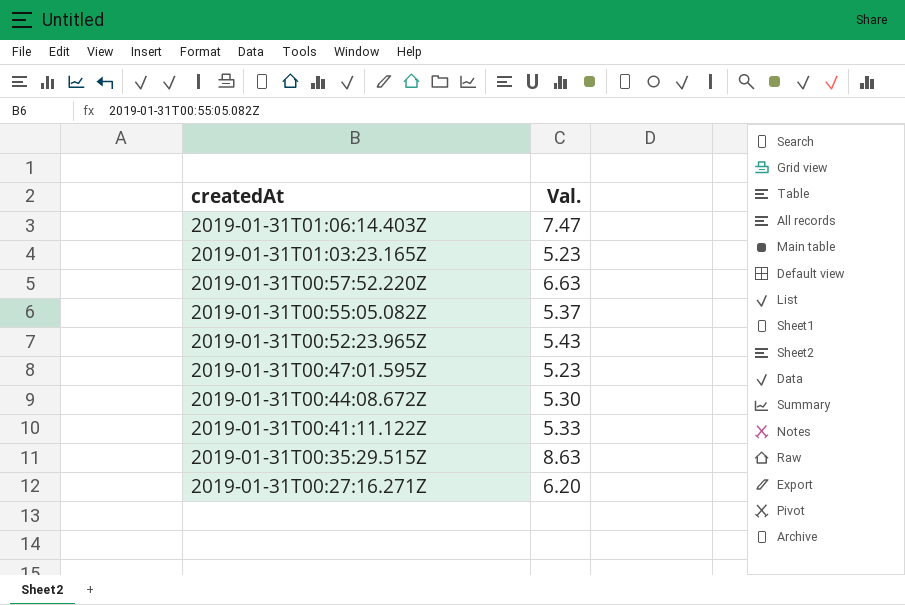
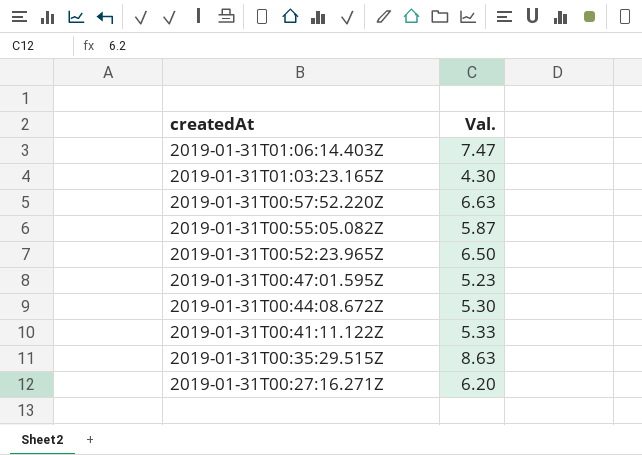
2019-01-31T01:03:23.165Z | Val.: 5.23 -> 4.30
2019-01-31T00:55:05.082Z | Val.: 5.37 -> 5.87
2019-01-31T00:52:23.965Z | Val.: 5.43 -> 6.50

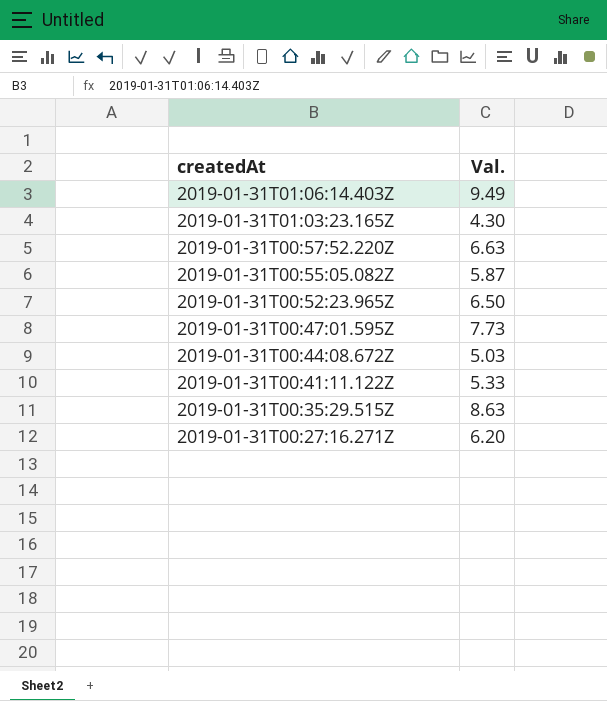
2019-01-31T01:06:14.403Z | Val.: 7.47 -> 9.49
2019-01-31T00:47:01.595Z | Val.: 5.23 -> 7.73
2019-01-31T00:44:08.672Z | Val.: 5.30 -> 5.03

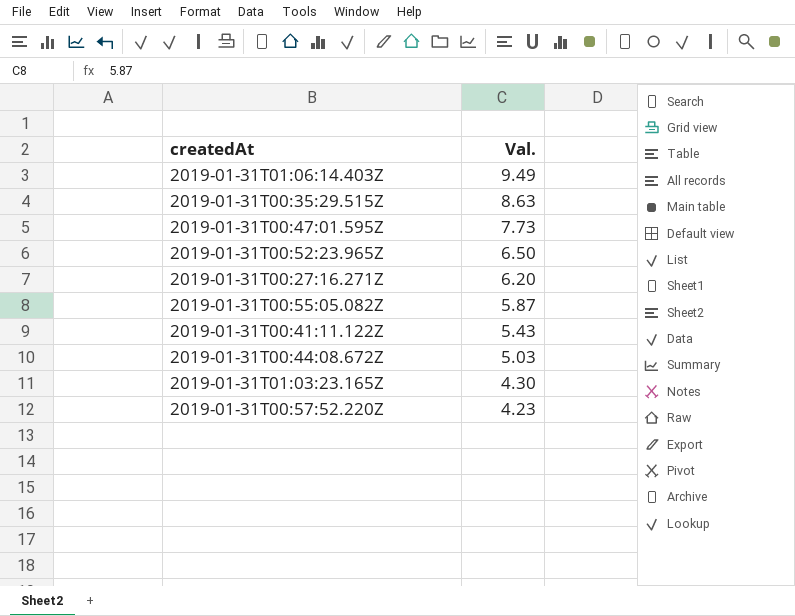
row order: createdAt descending -> Val. descending
2019-01-31T00:41:11.122Z | Val.: 5.33 -> 5.43
2019-01-31T00:57:52.220Z | Val.: 6.63 -> 4.23

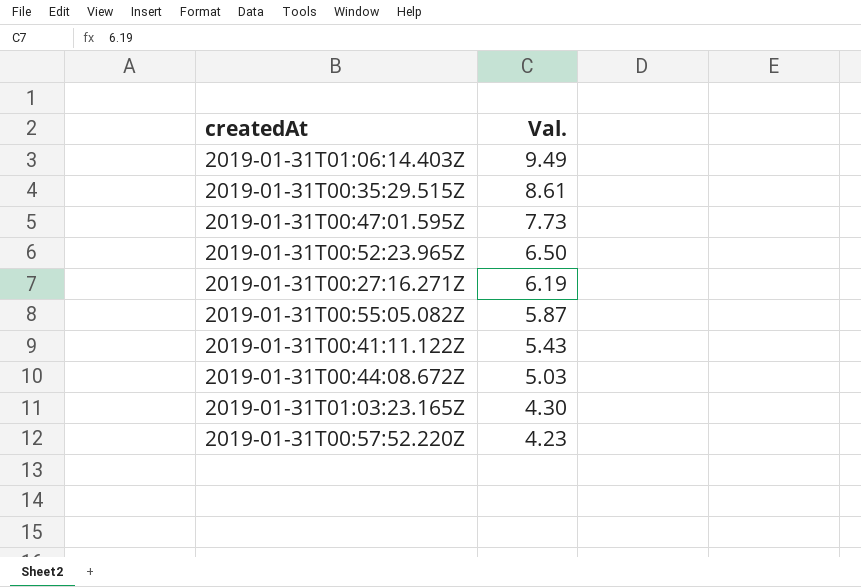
2019-01-31T00:35:29.515Z | Val.: 8.63 -> 8.61
2019-01-31T00:27:16.271Z | Val.: 6.20 -> 6.19

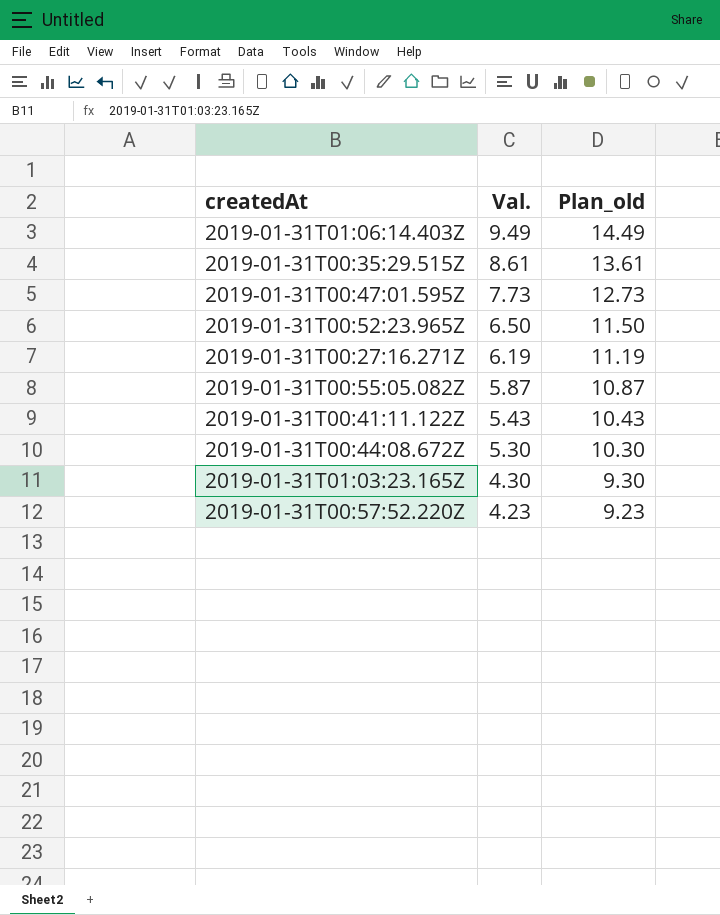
column Plan_old | formula: none -> [Val.] + 5
2019-01-31T00:44:08.672Z | Val.: 5.03 -> 5.30

